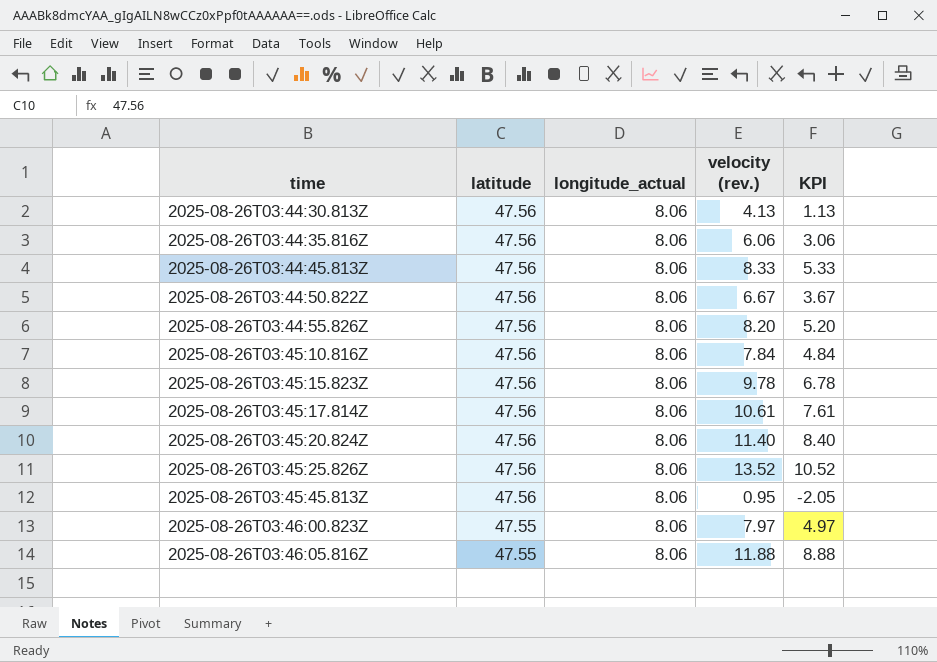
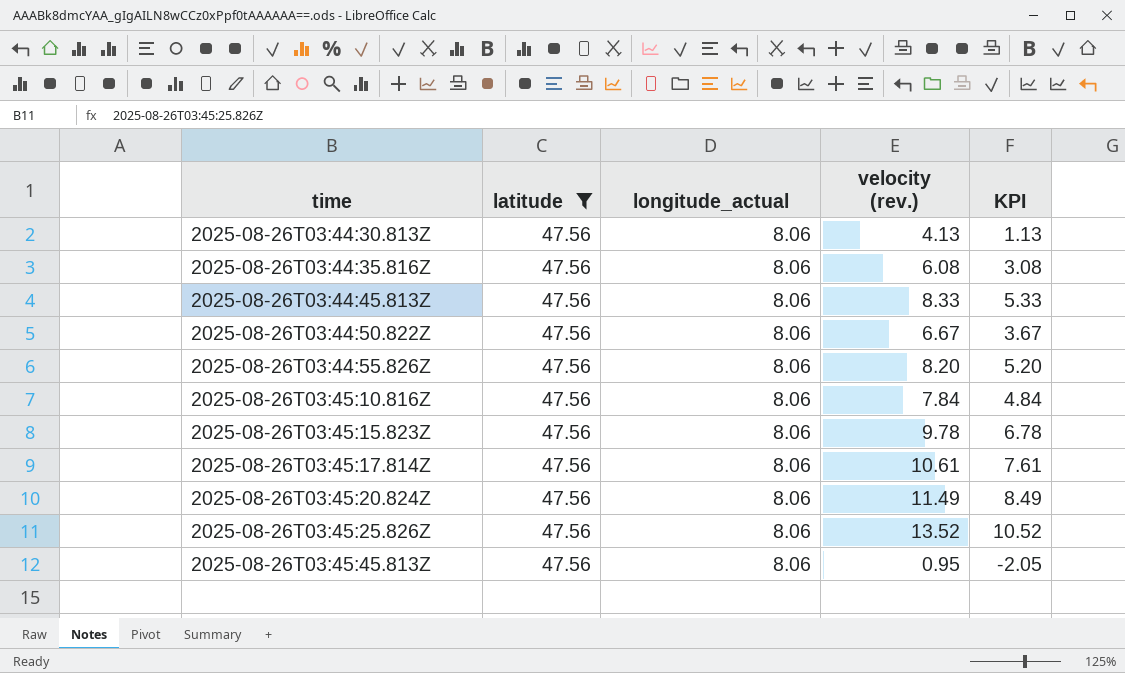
filter: none -> latitude = 47.56
2025-08-26T03:44:35.816Z | velocity (rev.): 6.06 -> 6.08
2025-08-26T03:44:35.816Z | KPI: 3.06 -> 3.08
2025-08-26T03:45:20.824Z | velocity (rev.): 11.40 -> 11.49
2025-08-26T03:45:20.824Z | KPI: 8.40 -> 8.49

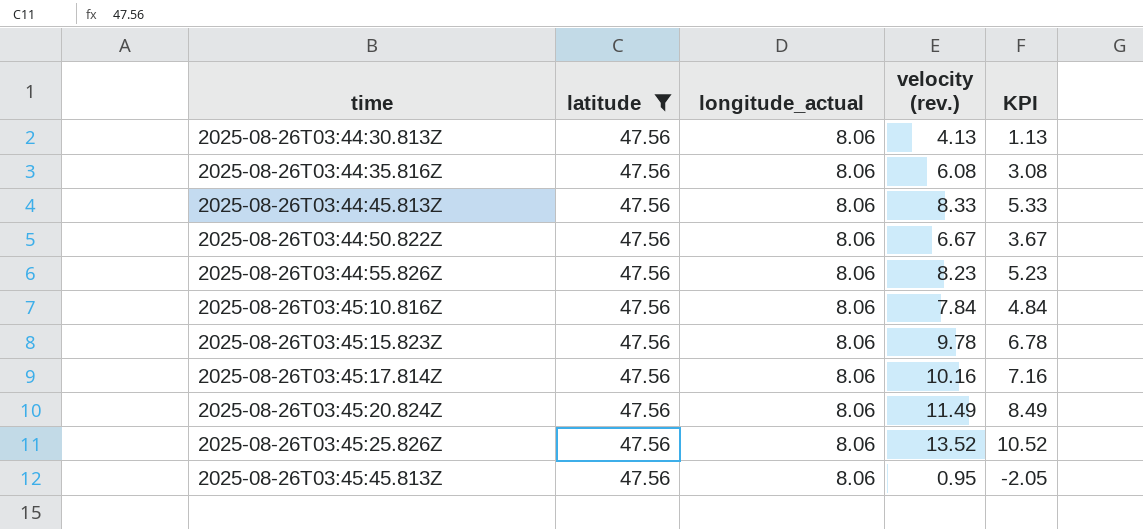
2025-08-26T03:44:55.826Z | velocity (rev.): 8.20 -> 8.23
2025-08-26T03:44:55.826Z | KPI: 5.20 -> 5.23
2025-08-26T03:45:17.814Z | velocity (rev.): 10.61 -> 10.16
2025-08-26T03:45:17.814Z | KPI: 7.61 -> 7.16

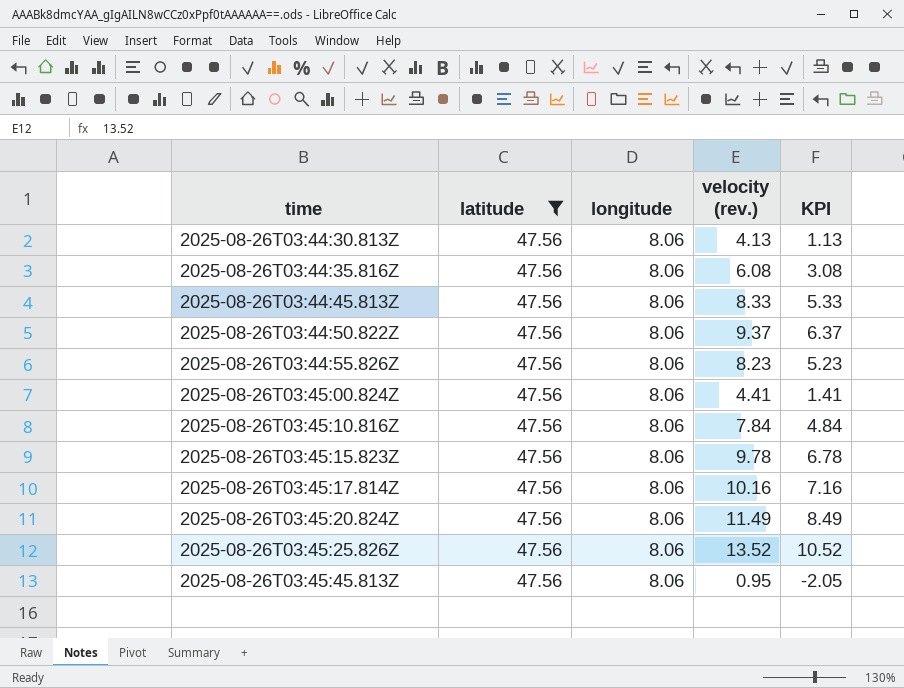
column name: longitude_actual -> longitude
2025-08-26T03:44:50.822Z | velocity (rev.): 6.67 -> 9.37
2025-08-26T03:44:50.822Z | KPI: 3.67 -> 6.37
row 2025-08-26T03:45:00.824Z: none -> 47.56 | 8.06 | 4.41 | 1.41

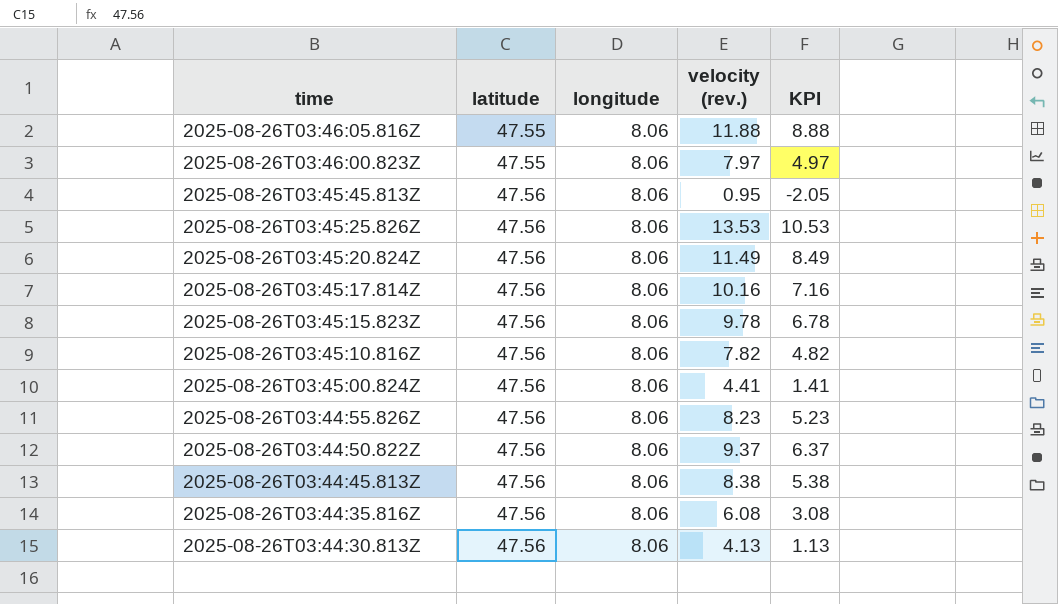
filter: latitude = 47.56 -> none
row order: time ascending -> time descending
2025-08-26T03:45:25.826Z | velocity (rev.): 13.52 -> 13.53
2025-08-26T03:45:25.826Z | KPI: 10.52 -> 10.53
2025-08-26T03:45:10.816Z | velocity (rev.): 7.84 -> 7.82
2025-08-26T03:45:10.816Z | KPI: 4.84 -> 4.82
2025-08-26T03:44:45.813Z | velocity (rev.): 8.33 -> 8.38
2025-08-26T03:44:45.813Z | KPI: 5.33 -> 5.38

